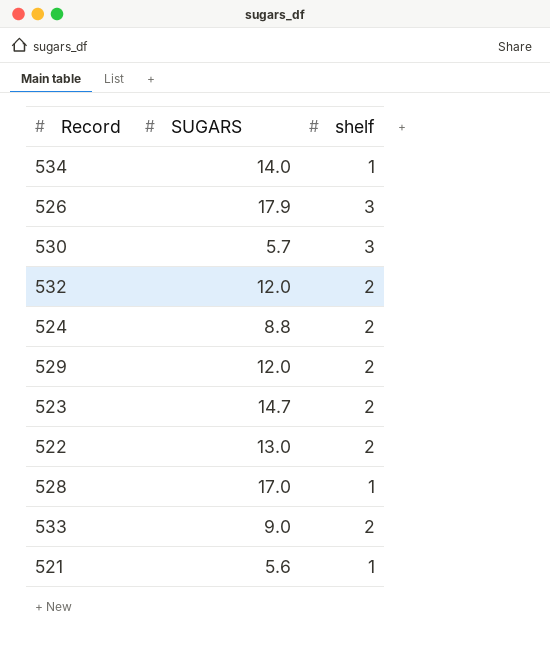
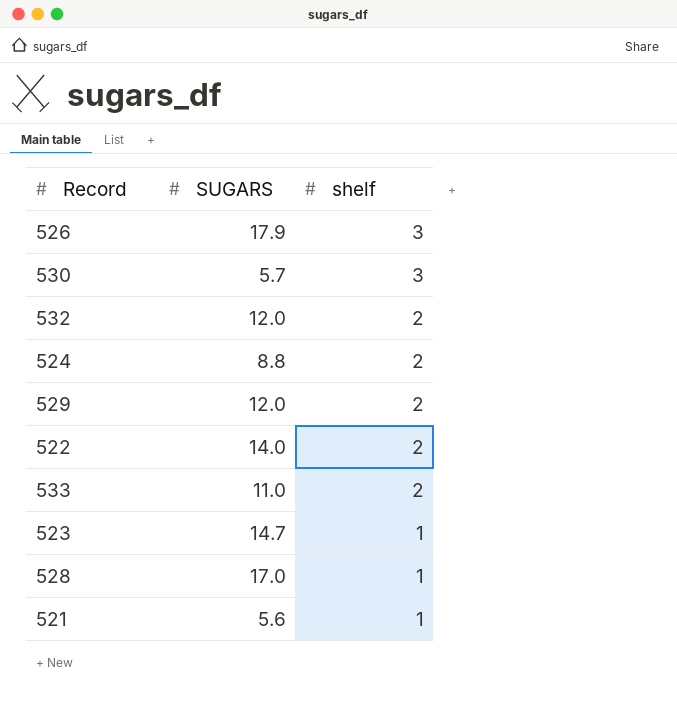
row order: none -> shelf descending
row 534: 14.0 | 1 -> none
522 | SUGARS: 13.0 -> 14.0
533 | SUGARS: 9.0 -> 11.0
523 | shelf: 2 -> 1

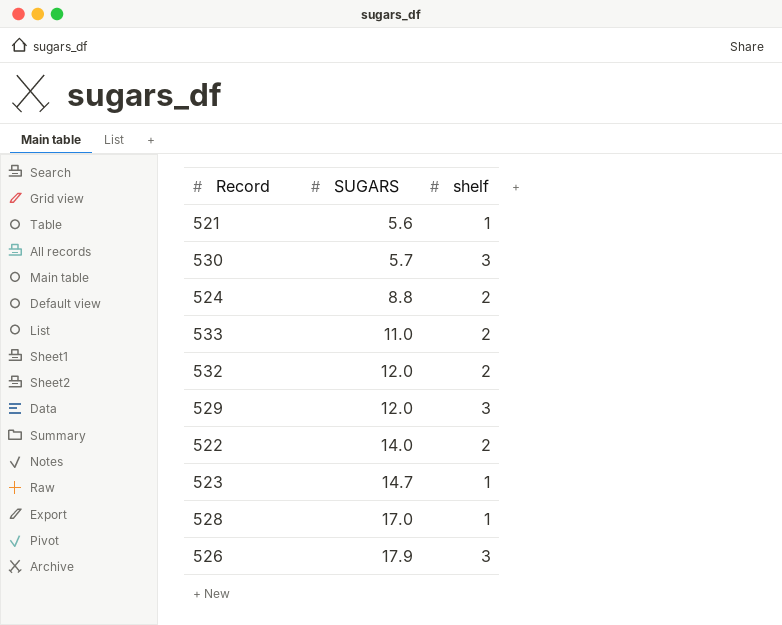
row order: shelf descending -> SUGARS ascending
529 | shelf: 2 -> 3

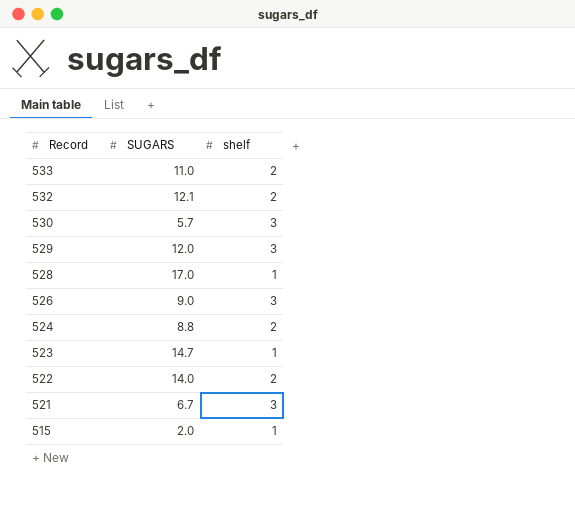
row order: SUGARS ascending -> Record descending
532 | SUGARS: 12.0 -> 12.1
526 | SUGARS: 17.9 -> 9.0
521 | SUGARS: 5.6 -> 6.7
521 | shelf: 1 -> 3
row 515: none -> 2.0 | 1

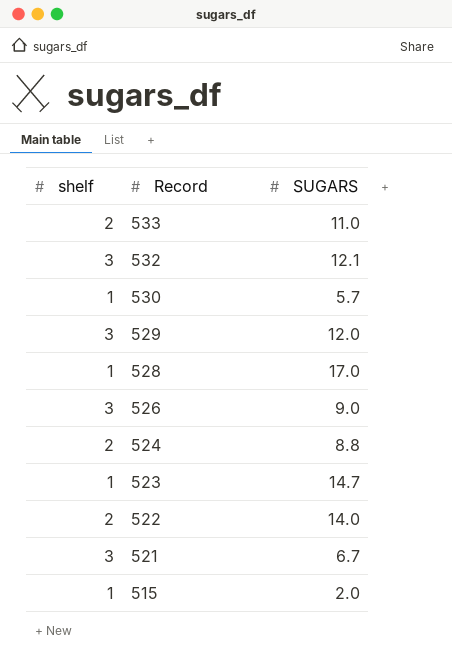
column shelf | position: 3 -> 1
532 | shelf: 2 -> 3
530 | shelf: 3 -> 1

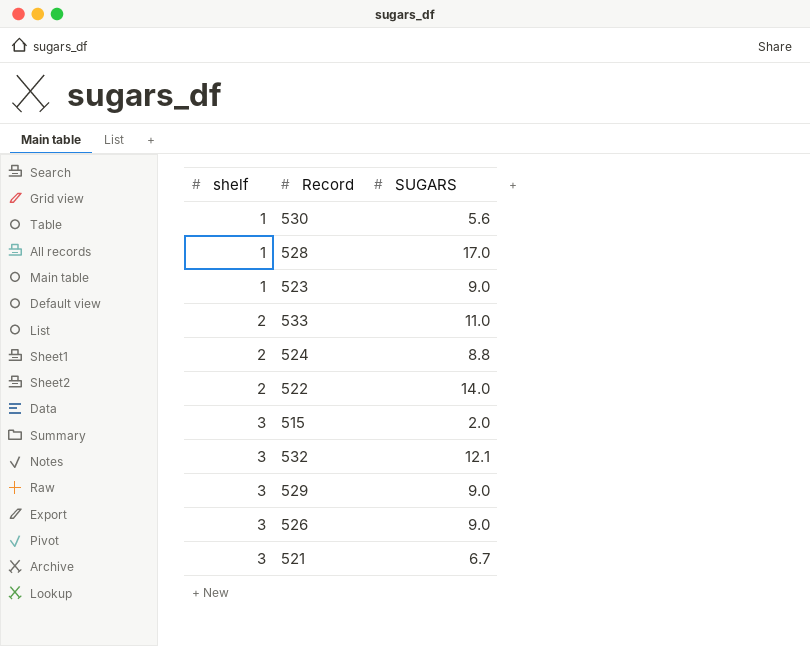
row order: Record descending -> shelf ascending
530 | SUGARS: 5.7 -> 5.6
523 | SUGARS: 14.7 -> 9.0
515 | shelf: 1 -> 3
529 | SUGARS: 12.0 -> 9.0

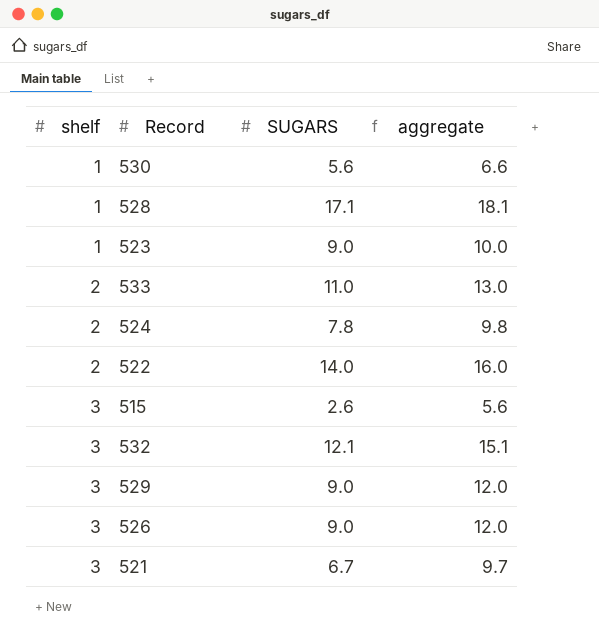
column aggregate | formula: none -> [shelf] + [SUGARS]
528 | SUGARS: 17.0 -> 17.1
524 | SUGARS: 8.8 -> 7.8
515 | SUGARS: 2.0 -> 2.6

